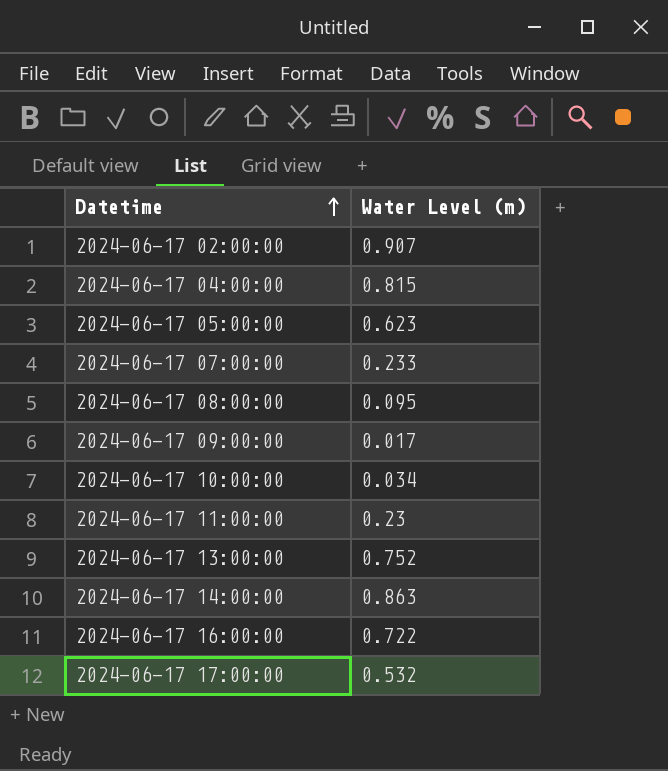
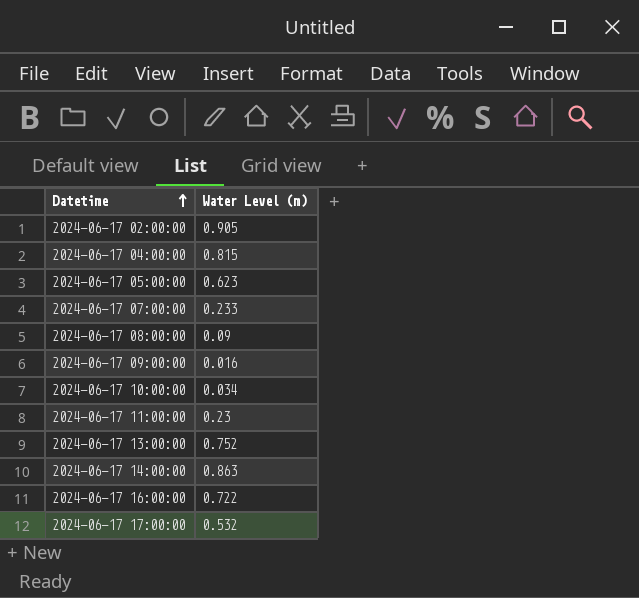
2024-06-17 02:00:00 | Water Level (m): 0.907 -> 0.905
2024-06-17 08:00:00 | Water Level (m): 0.095 -> 0.09
2024-06-17 09:00:00 | Water Level (m): 0.017 -> 0.016

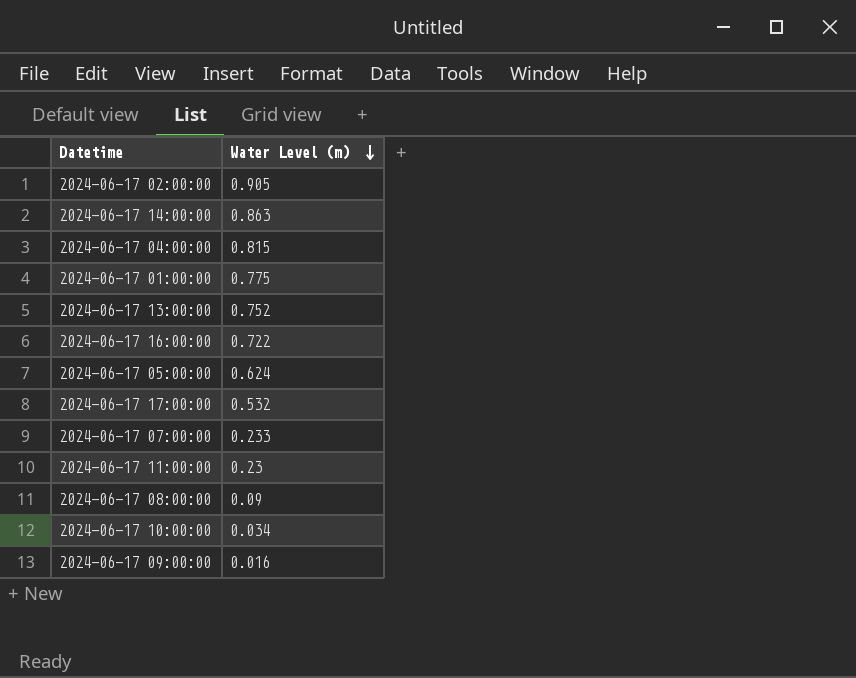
row order: Datetime ascending -> Water Level (m) descending
row 2024-06-17 01:00:00: none -> 0.775
2024-06-17 05:00:00 | Water Level (m): 0.623 -> 0.624

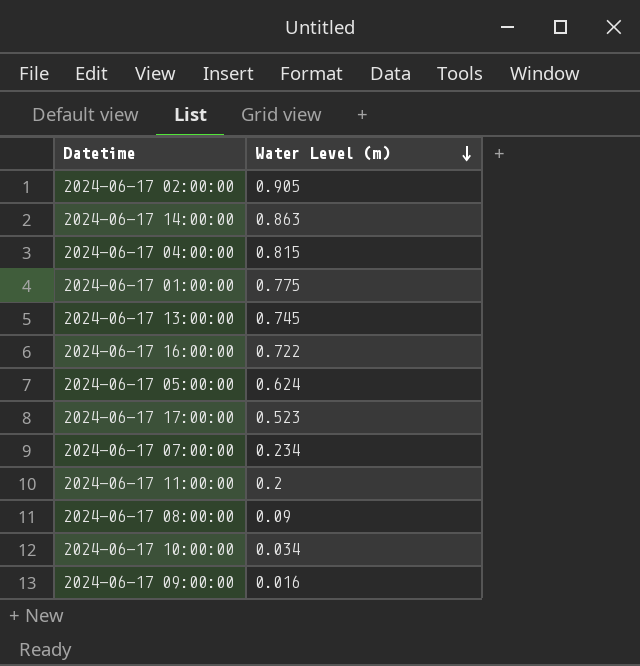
2024-06-17 13:00:00 | Water Level (m): 0.752 -> 0.745
2024-06-17 17:00:00 | Water Level (m): 0.532 -> 0.523
2024-06-17 07:00:00 | Water Level (m): 0.233 -> 0.234
2024-06-17 11:00:00 | Water Level (m): 0.23 -> 0.2

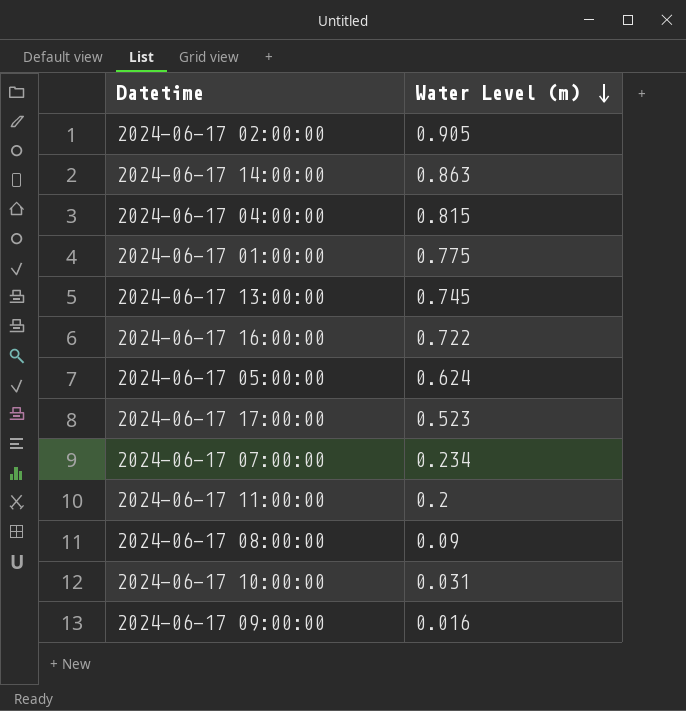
2024-06-17 10:00:00 | Water Level (m): 0.034 -> 0.031

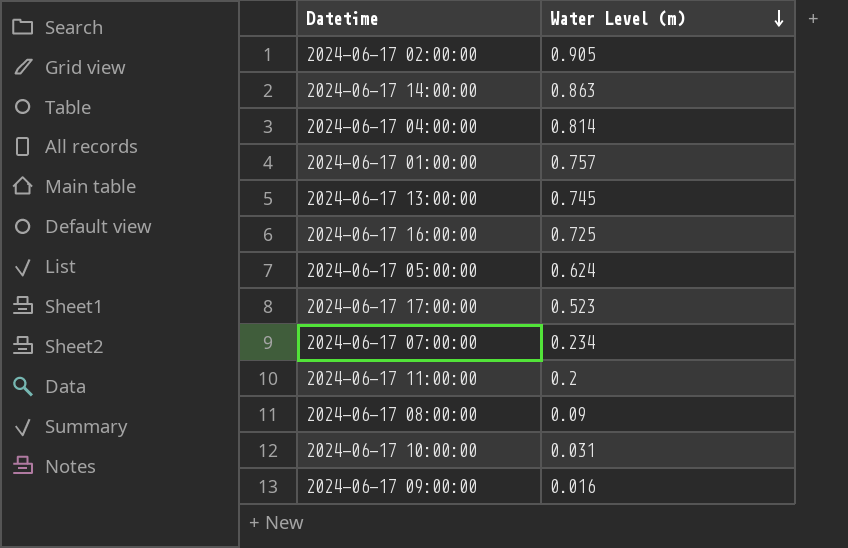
2024-06-17 04:00:00 | Water Level (m): 0.815 -> 0.814
2024-06-17 01:00:00 | Water Level (m): 0.775 -> 0.757
2024-06-17 16:00:00 | Water Level (m): 0.722 -> 0.725

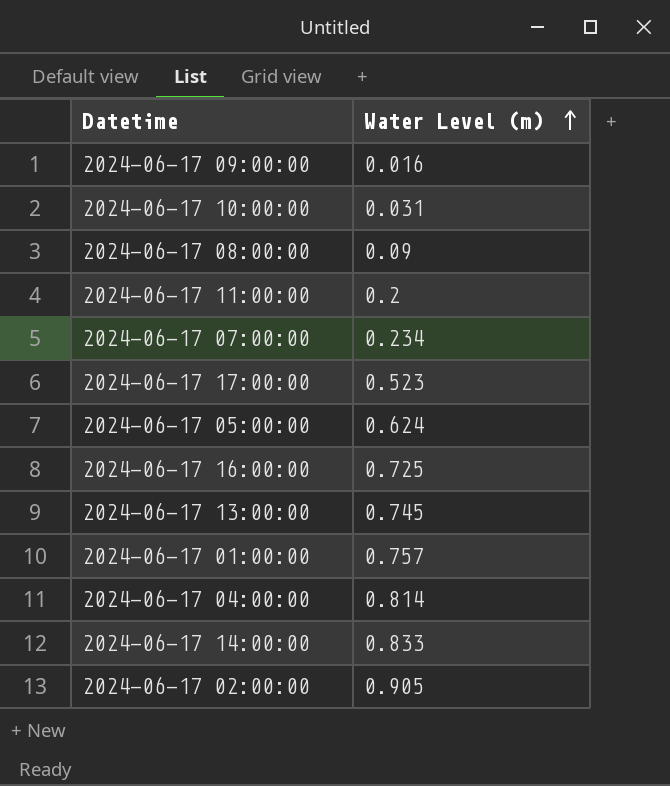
row order: Water Level (m) descending -> Water Level (m) ascending
2024-06-17 14:00:00 | Water Level (m): 0.863 -> 0.833

